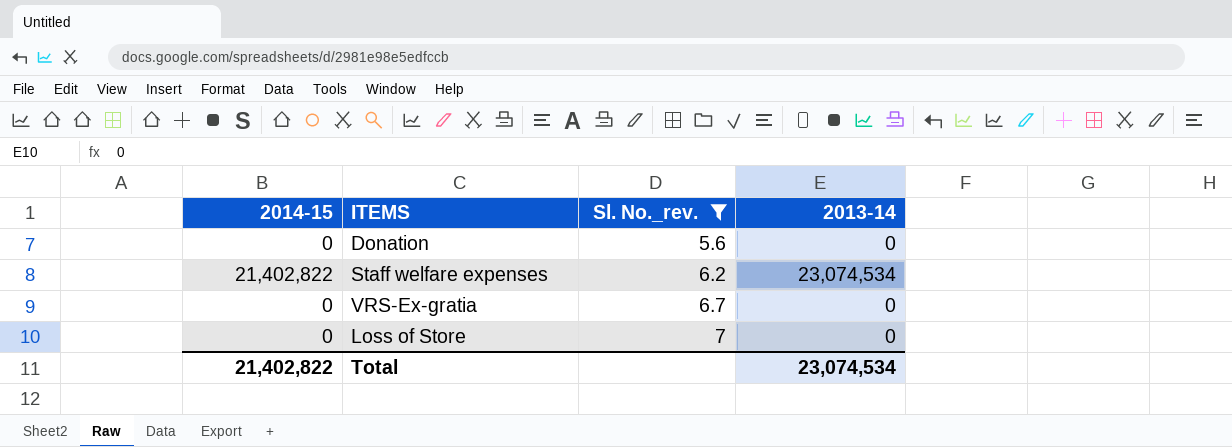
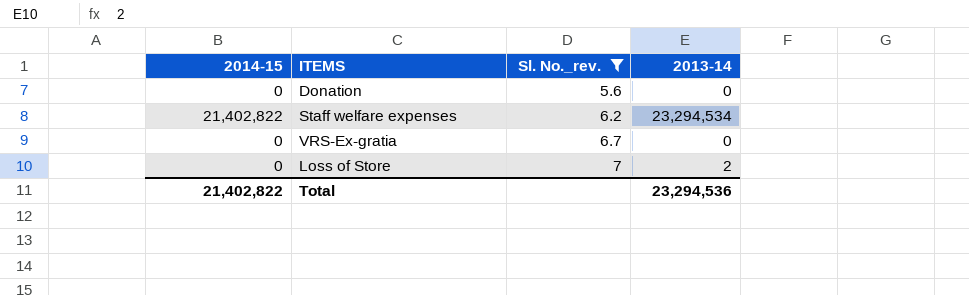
Staff welfare expenses | 2013-14: 23,074,534 -> 23,294,534
Loss of Store | 2013-14: 0 -> 2
Total | 2013-14: 23,074,534 -> 23,294,536

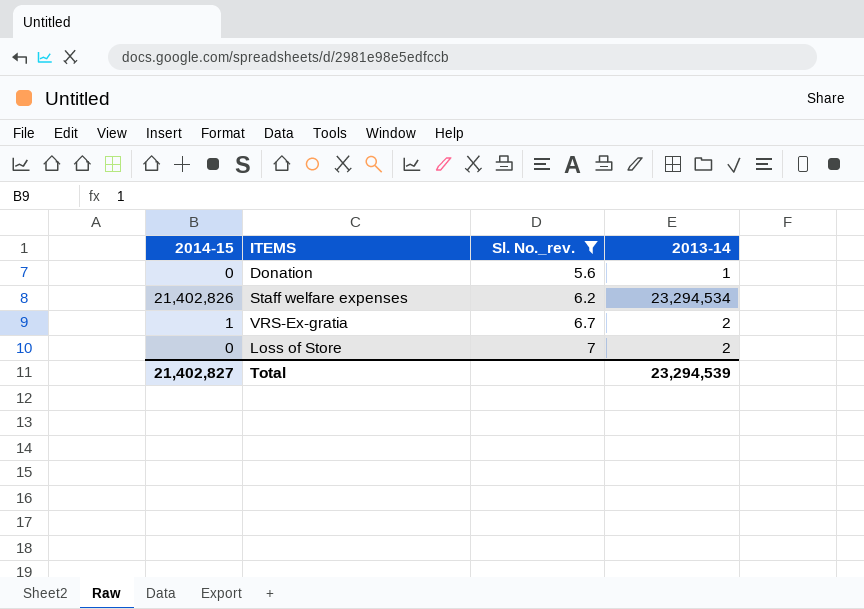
Donation | 2013-14: 0 -> 1
Staff welfare expenses | 2014-15: 21,402,822 -> 21,402,826
VRS-Ex-gratia | 2014-15: 0 -> 1
VRS-Ex-gratia | 2013-14: 0 -> 2
Total | 2014-15: 21,402,822 -> 21,402,827
Total | 2013-14: 23,294,536 -> 23,294,539

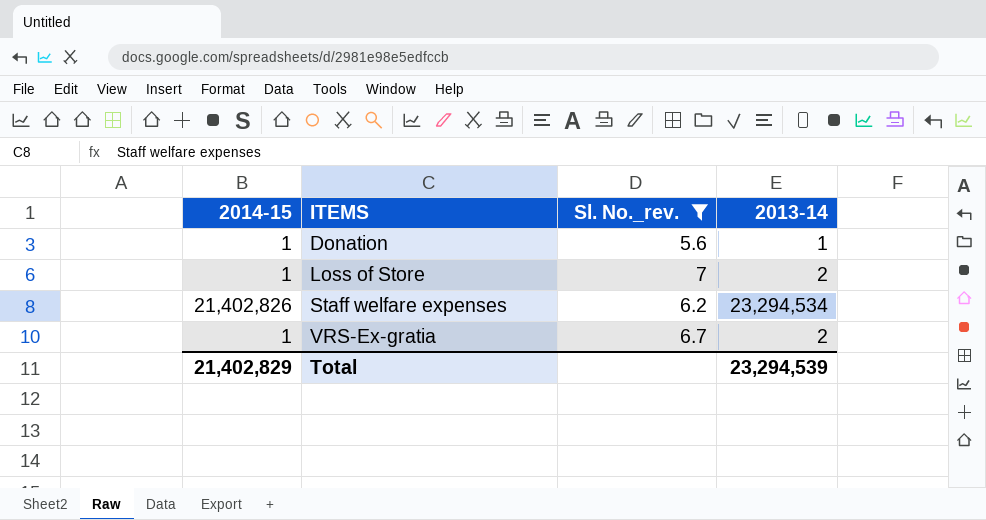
row order: Sl. No._rev. ascending -> ITEMS ascending
Donation | 2014-15: 0 -> 1
Loss of Store | 2014-15: 0 -> 1
Total | 2014-15: 21,402,827 -> 21,402,829

